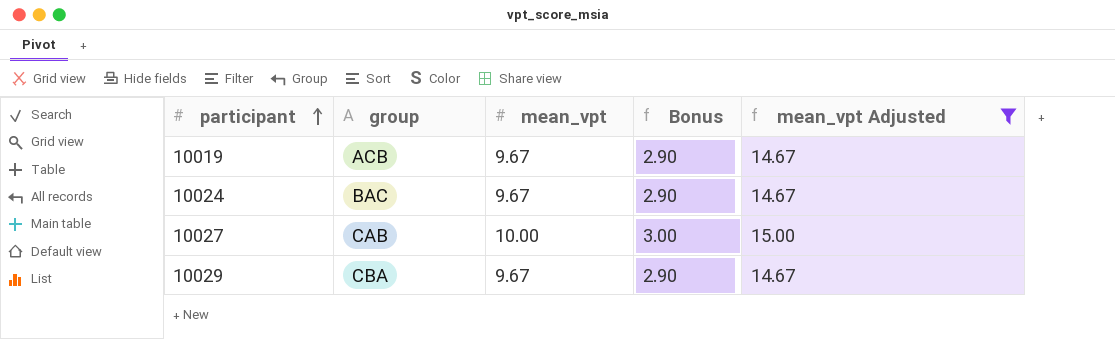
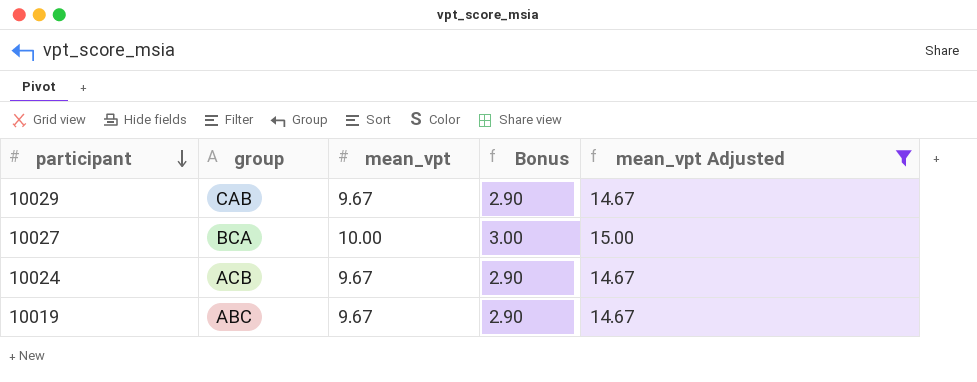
row order: participant ascending -> participant descending
10029 | group: CBA -> CAB
10027 | group: CAB -> BCA
10024 | group: BAC -> ACB
10019 | group: ACB -> ABC

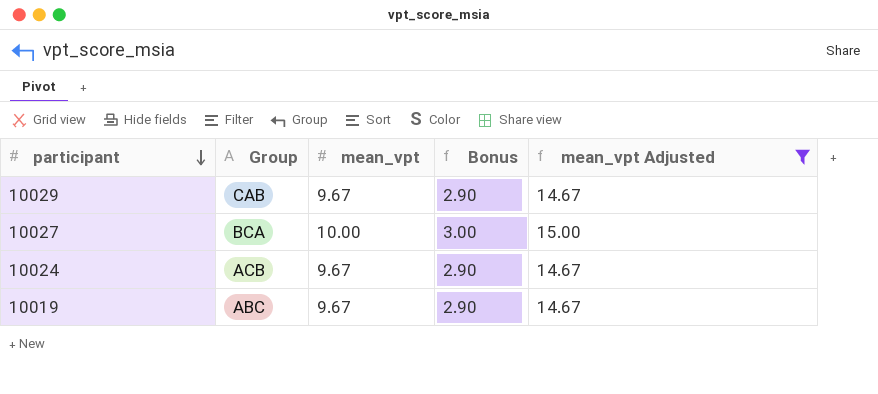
column name: group -> Group

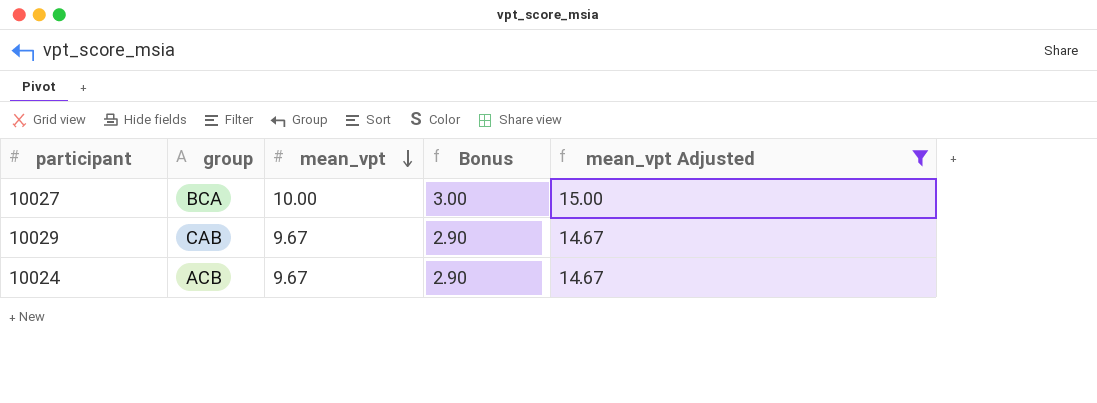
row order: participant descending -> mean_vpt descending
column name: Group -> group
row 10019: ABC | 9.67 | 2.90 | 14.67 -> none

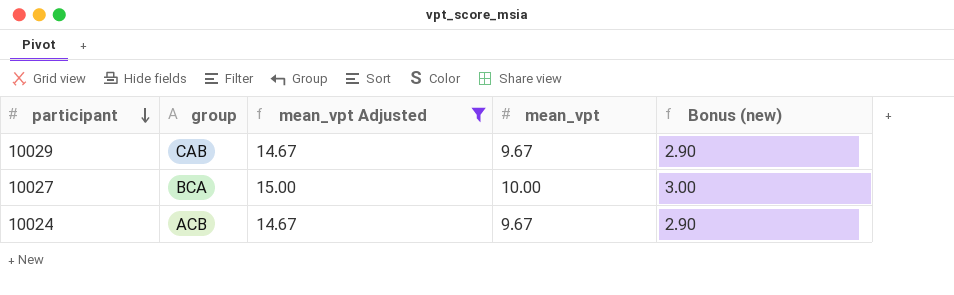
row order: mean_vpt descending -> participant descending
column mean_vpt Adjusted | position: 5 -> 3
column name: Bonus -> Bonus (new)

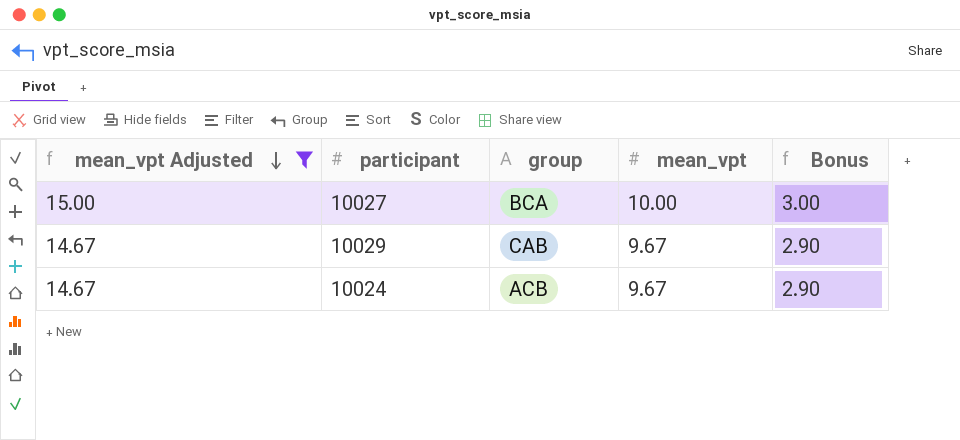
row order: participant descending -> mean_vpt Adjusted descending
column mean_vpt Adjusted | position: 3 -> 1
column name: Bonus (new) -> Bonus

